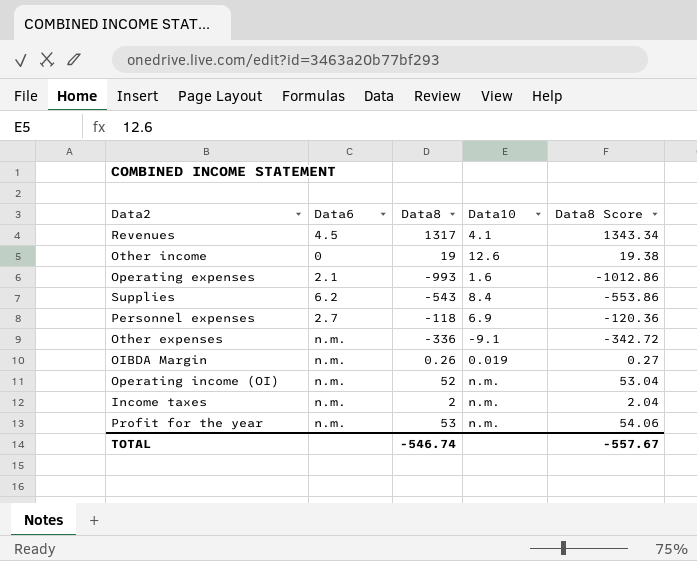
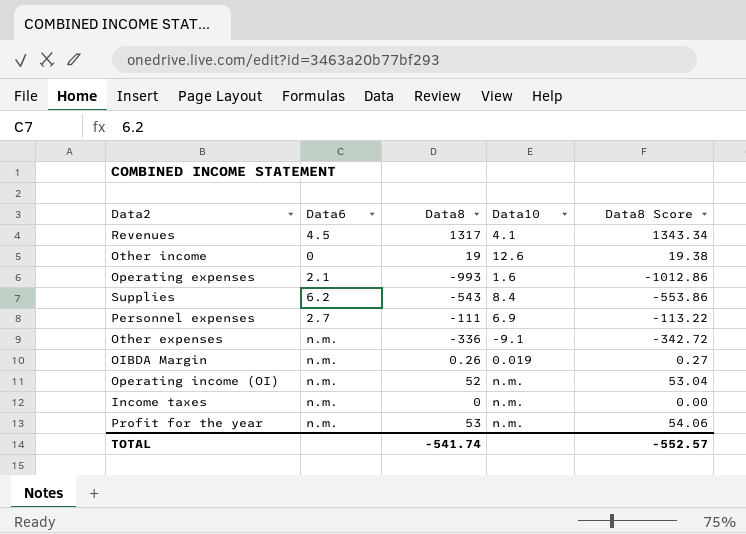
Personnel expenses | Data8: -118 -> -111
Personnel expenses | Data8 Score: -120.36 -> -113.22
Income taxes | Data8: 2 -> 0
Income taxes | Data8 Score: 2.04 -> 0.00
TOTAL | Data8: -546.74 -> -541.74
TOTAL | Data8 Score: -557.67 -> -552.57

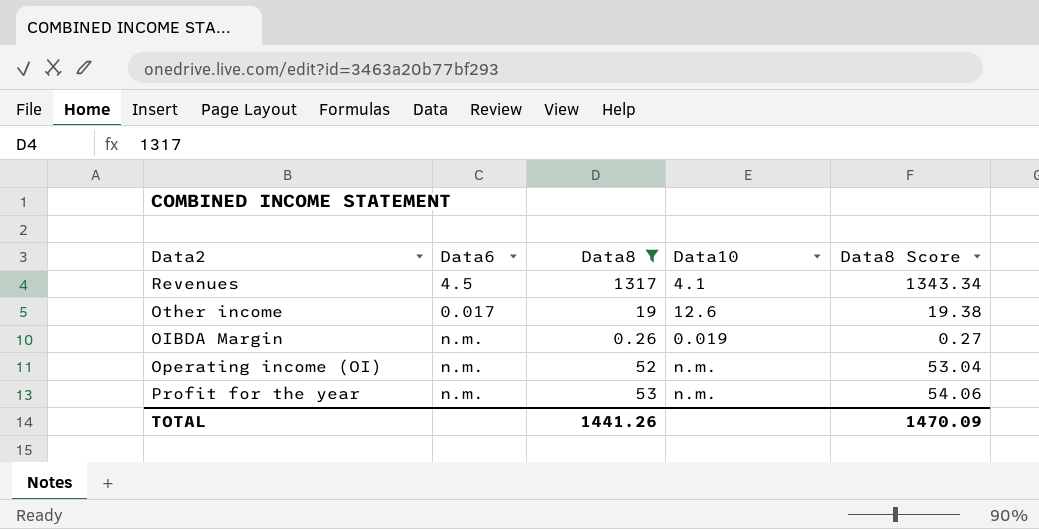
filter: none -> Data8 >= 0.26
Other income | Data6: 0 -> 0.017
TOTAL | Data8: -541.74 -> 1441.26
TOTAL | Data8 Score: -552.57 -> 1470.09

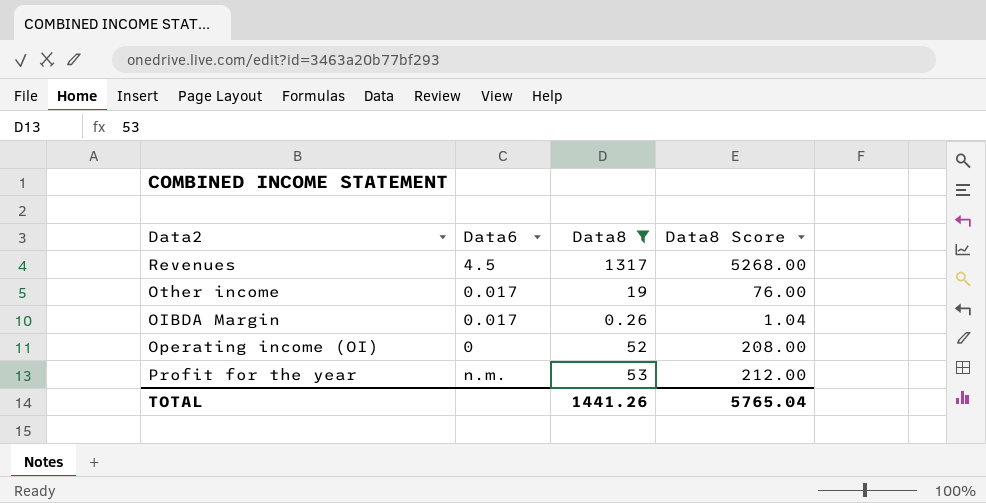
column Data10 | position: 4 -> none
column Data8 Score | formula: [Data8] * 1.02 -> [Data8] * 4
OIBDA Margin | Data6: n.m. -> 0.017
Operating income (OI) | Data6: n.m. -> 0
TOTAL | Data8 Score: 1470.09 -> 5765.04

